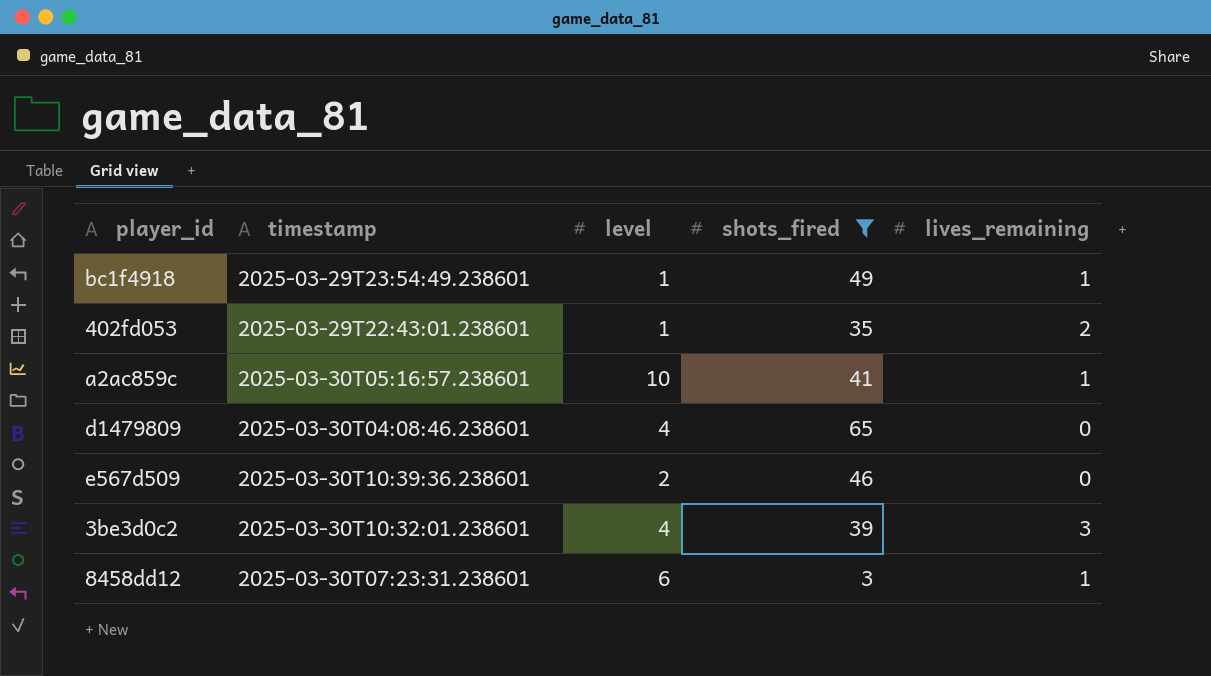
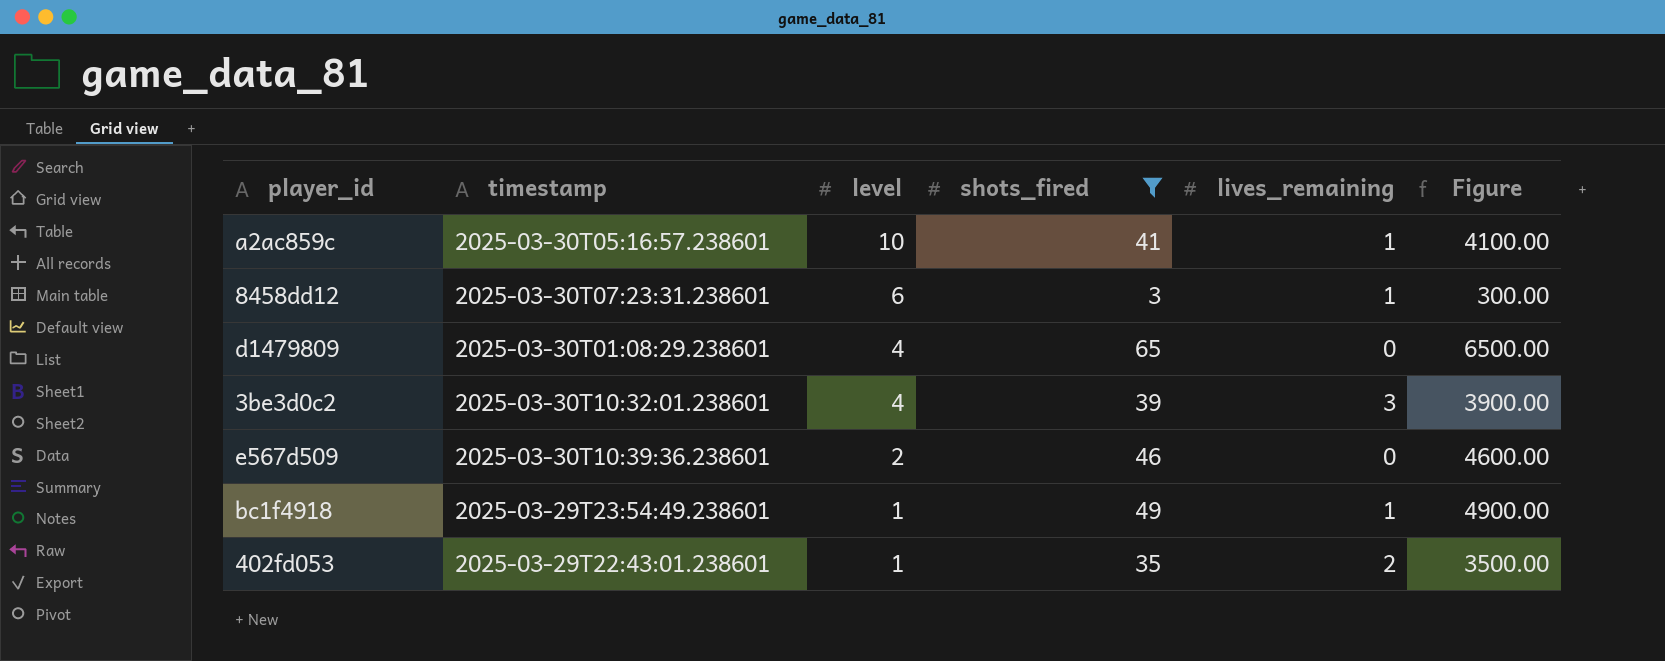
row order: none -> level descending
column Figure | formula: none -> [shots_fired] * 100
d1479809 | timestamp: 2025-03-30T04:08:46.238601 -> 2025-03-30T01:08:29.238601

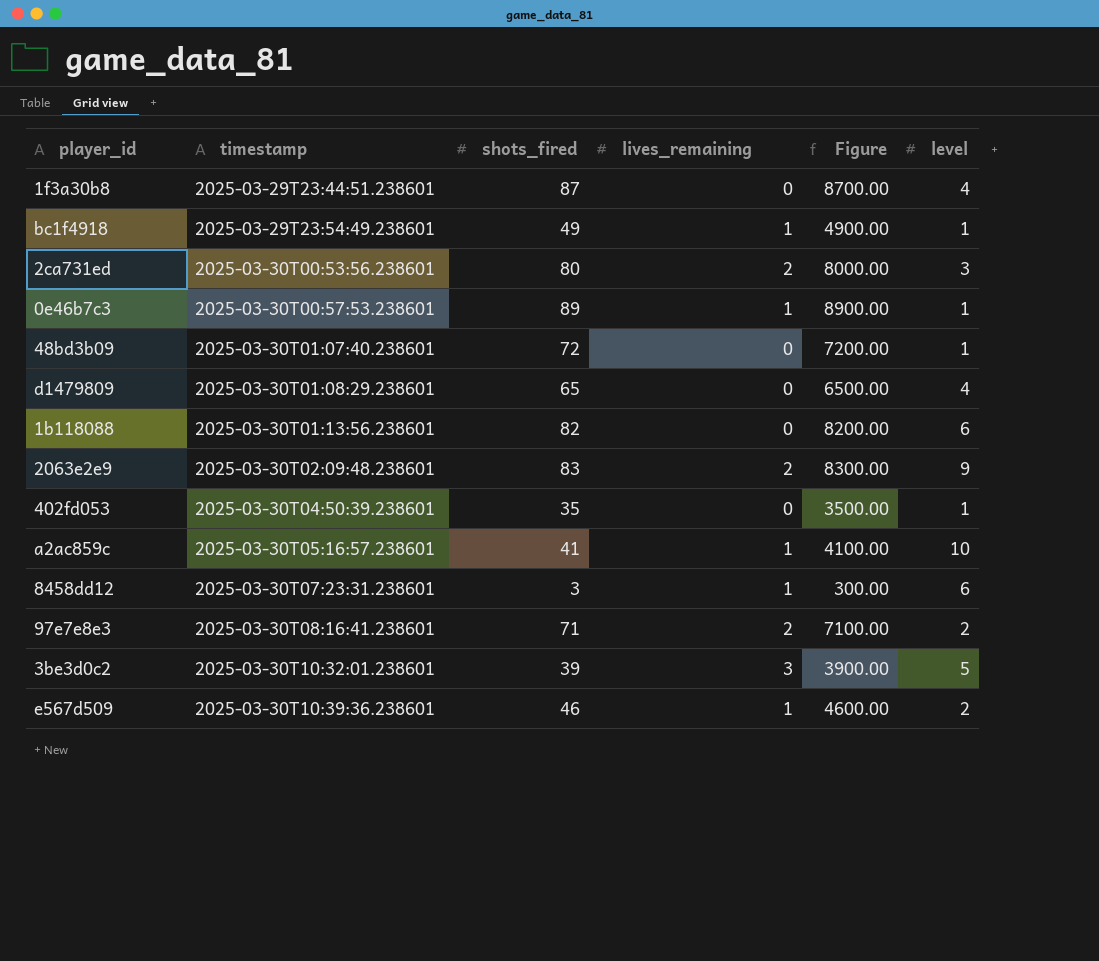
filter: shots_fired <= 65 -> none
row order: level descending -> timestamp ascending
column level | position: 3 -> 6
402fd053 | timestamp: 2025-03-29T22:43:01.238601 -> 2025-03-30T04:50:39.238601
402fd053 | lives_remaining: 2 -> 0
3be3d0c2 | level: 4 -> 5
e567d509 | lives_remaining: 0 -> 1

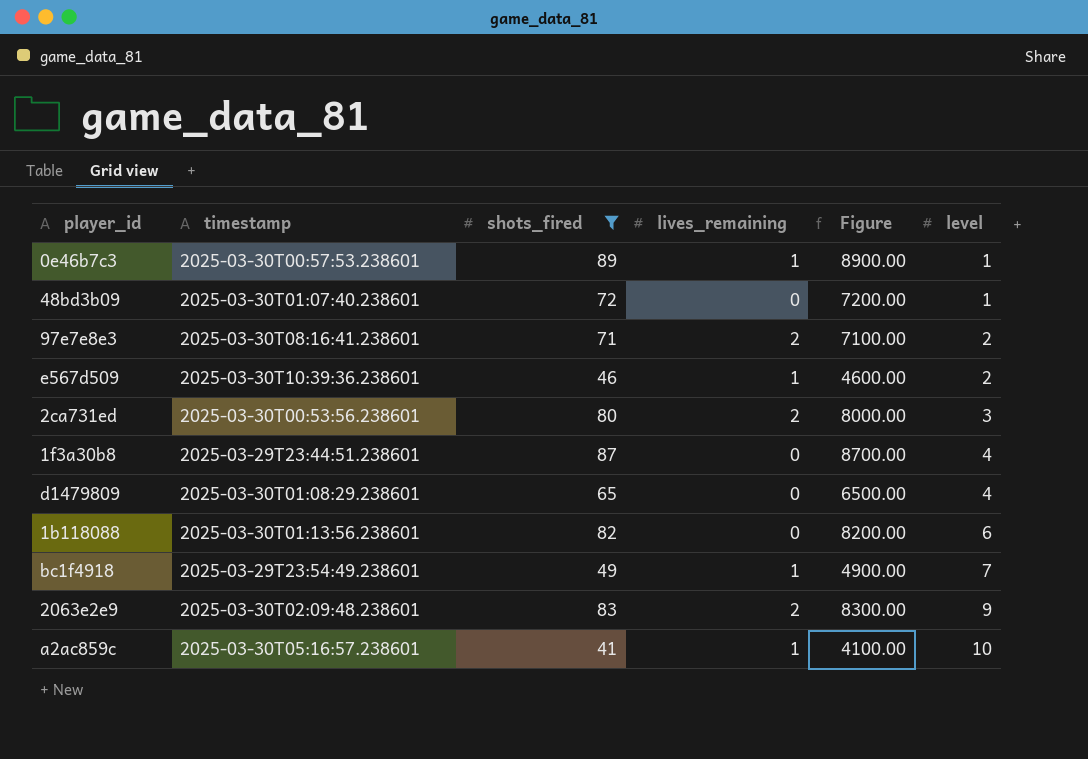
filter: none -> shots_fired >= 41
row order: timestamp ascending -> level ascending
bc1f4918 | level: 1 -> 7

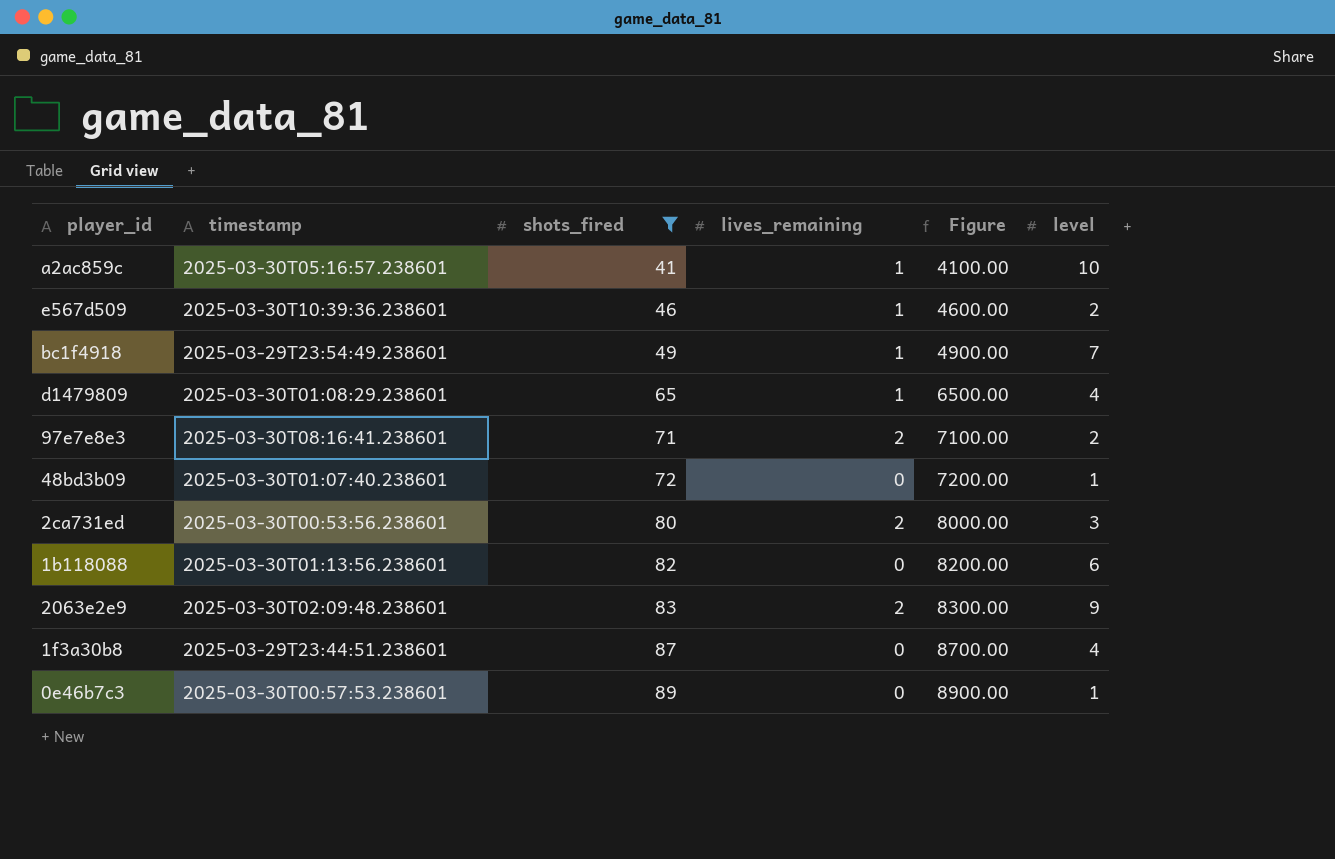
row order: level ascending -> shots_fired ascending
d1479809 | lives_remaining: 0 -> 1
0e46b7c3 | lives_remaining: 1 -> 0

